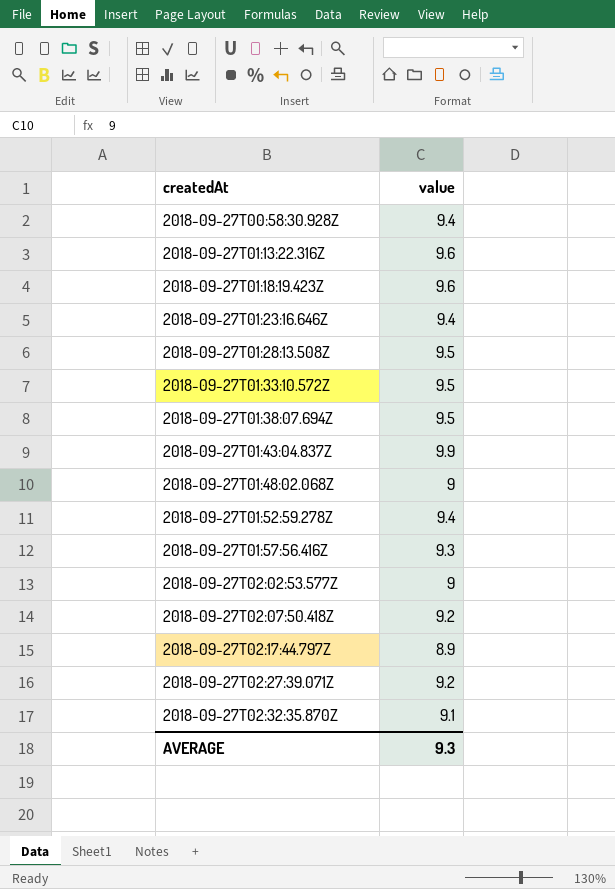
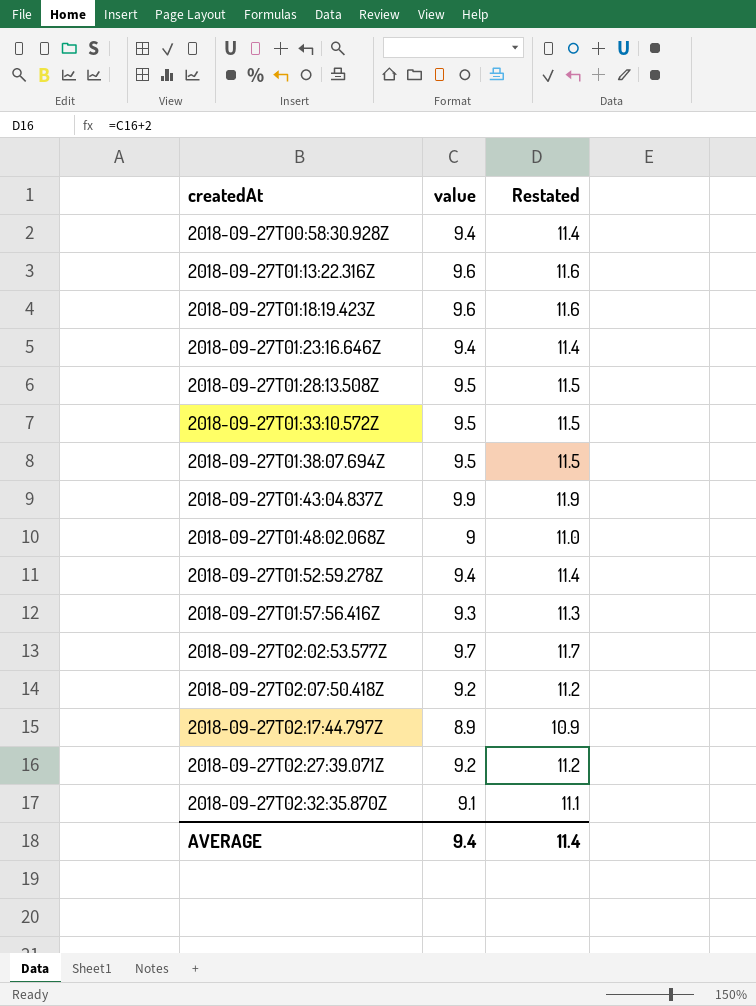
column Restated | formula: none -> [value] + 2
2018-09-27T02:02:53.577Z | value: 9 -> 9.7
AVERAGE | value: 9.3 -> 9.4

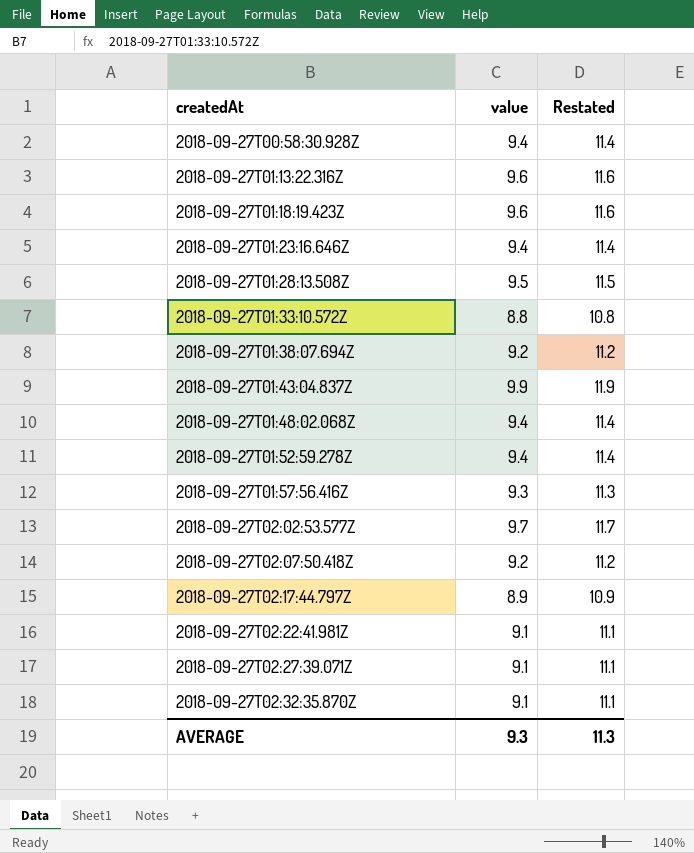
2018-09-27T01:33:10.572Z | value: 9.5 -> 8.8
2018-09-27T01:33:10.572Z | Restated: 11.5 -> 10.8
2018-09-27T01:38:07.694Z | value: 9.5 -> 9.2
2018-09-27T01:38:07.694Z | Restated: 11.5 -> 11.2
2018-09-27T01:48:02.068Z | value: 9 -> 9.4
2018-09-27T01:48:02.068Z | Restated: 11.0 -> 11.4
row 2018-09-27T02:22:41.981Z: none -> 9.1 | 11.1
2018-09-27T02:27:39.071Z | value: 9.2 -> 9.1
2018-09-27T02:27:39.071Z | Restated: 11.2 -> 11.1
AVERAGE | value: 9.4 -> 9.3
AVERAGE | Restated: 11.4 -> 11.3

